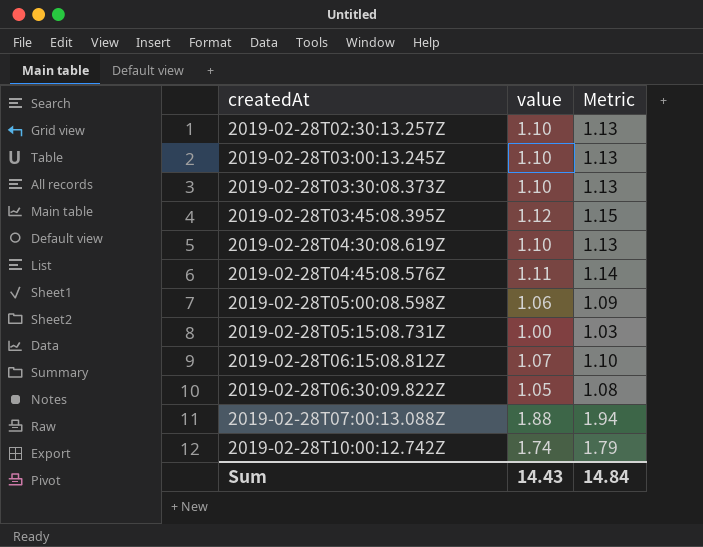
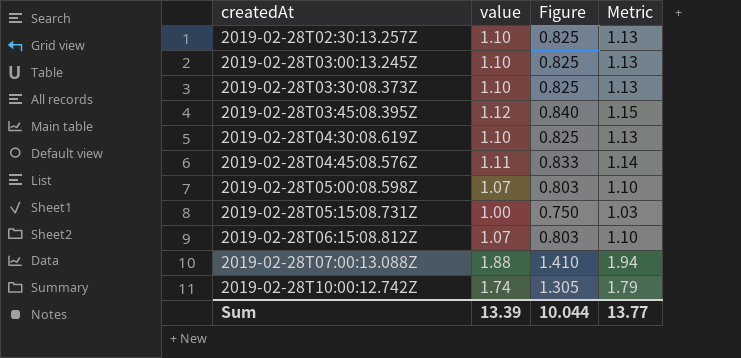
column Figure | formula: none -> [value] * 0.75
row 2019-02-28T06:30:09.822Z: 1.05 | 1.08 -> none
2019-02-28T05:00:08.598Z | value: 1.06 -> 1.07
2019-02-28T05:00:08.598Z | Metric: 1.09 -> 1.10
Sum | value: 14.43 -> 13.39
Sum | Metric: 14.84 -> 13.77

